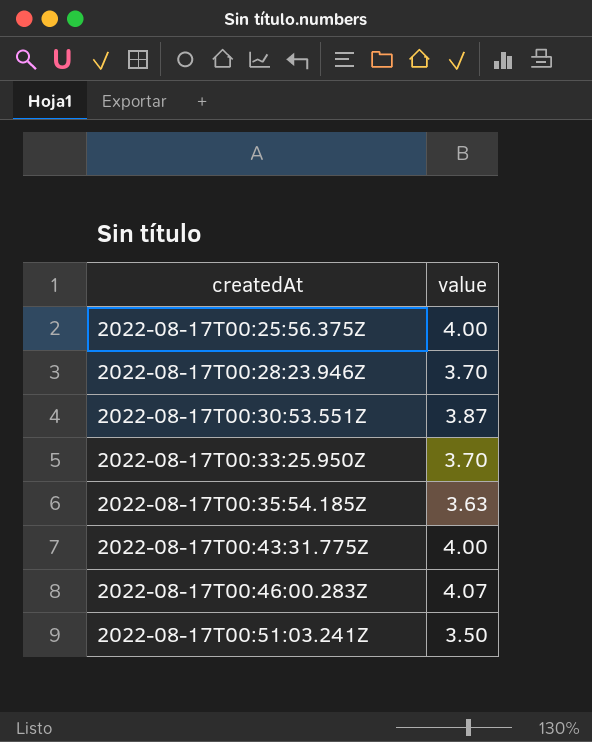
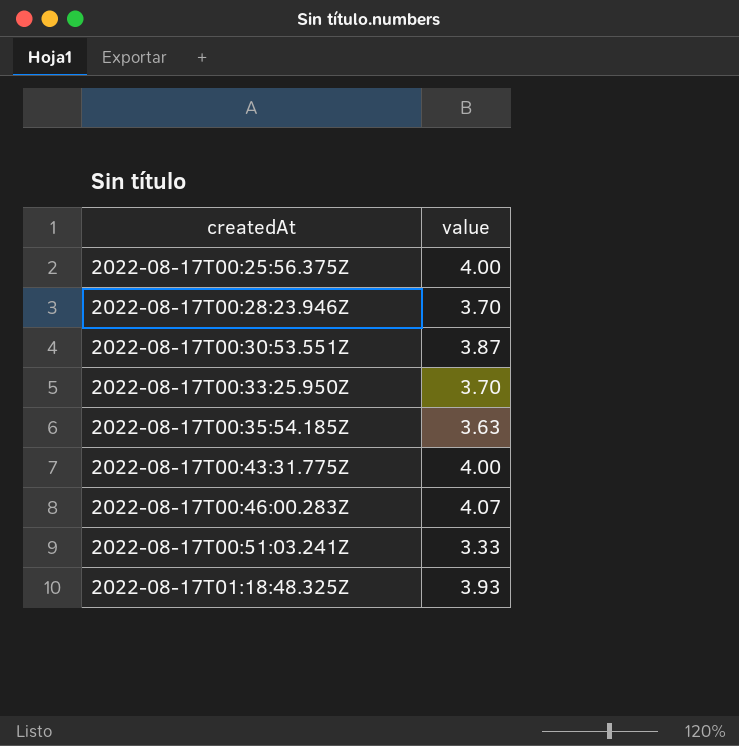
2022-08-17T00:51:03.241Z | value: 3.50 -> 3.33
row 2022-08-17T01:18:48.325Z: none -> 3.93

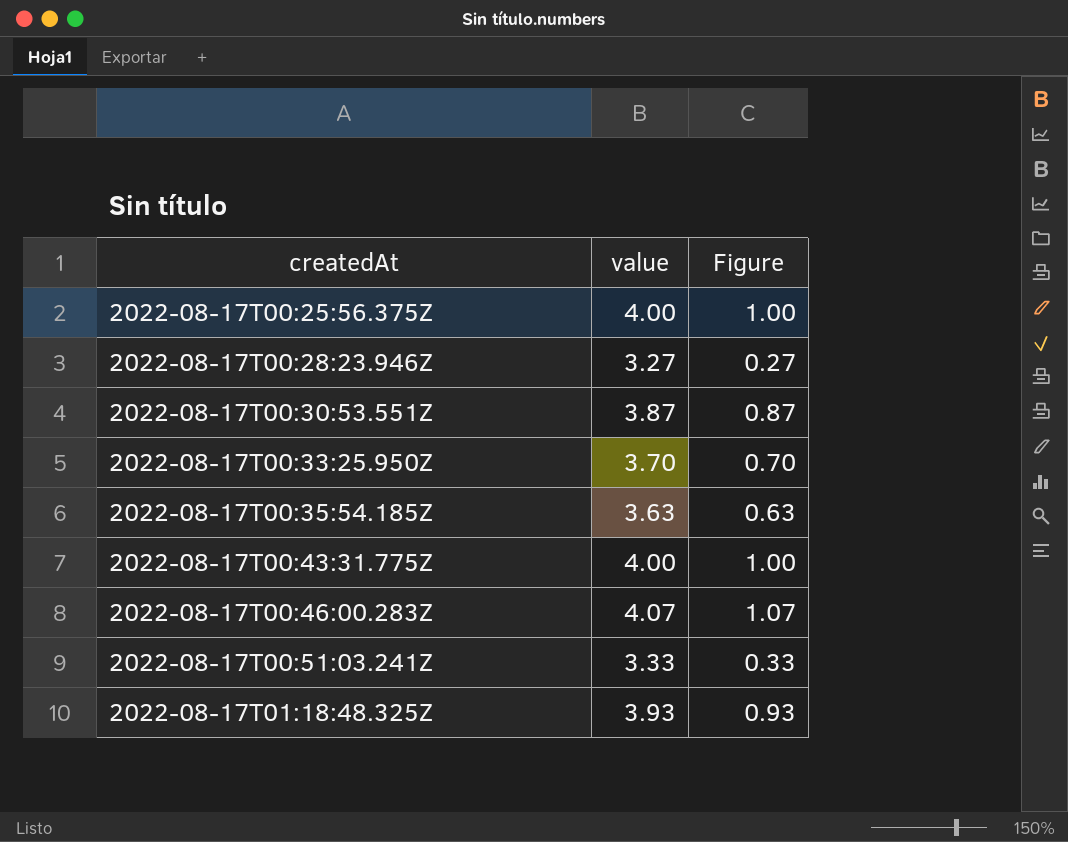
column Figure | formula: none -> [value] - 3
2022-08-17T00:28:23.946Z | value: 3.70 -> 3.27

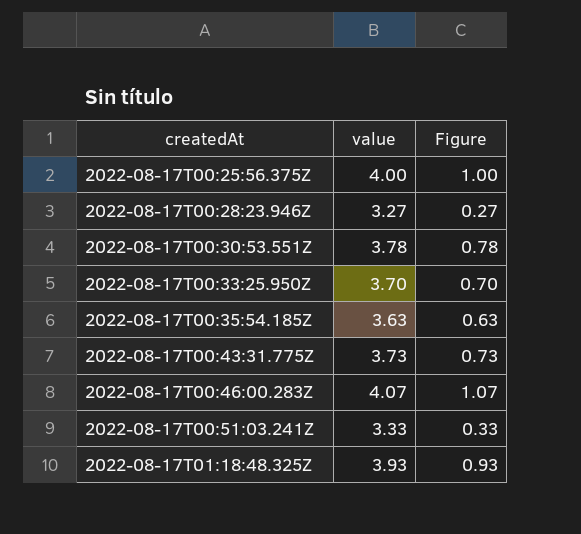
2022-08-17T00:30:53.551Z | value: 3.87 -> 3.78
2022-08-17T00:30:53.551Z | Figure: 0.87 -> 0.78
2022-08-17T00:43:31.775Z | value: 4.00 -> 3.73
2022-08-17T00:43:31.775Z | Figure: 1.00 -> 0.73

